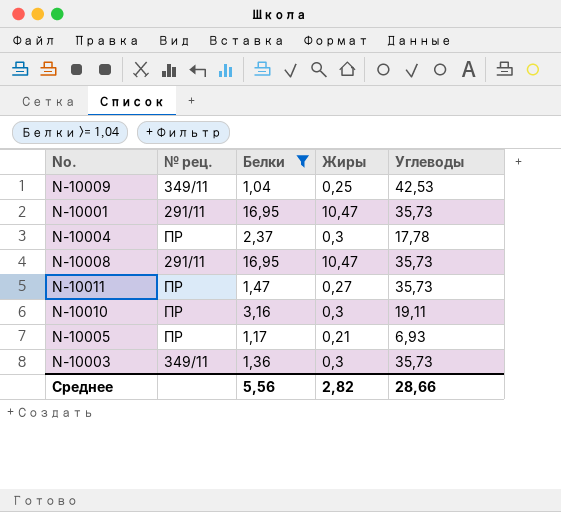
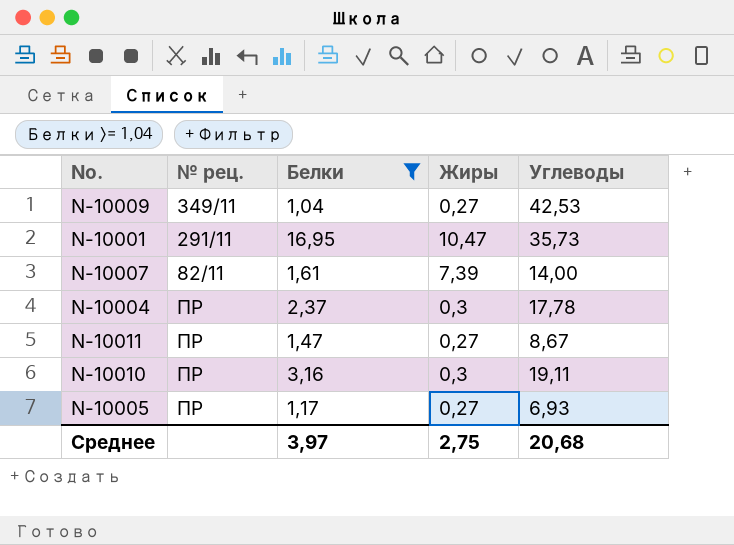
row N-10008: 291/11 | 16,95 | 10,47 | 35,73 -> none
row N-10003: 349/11 | 1,36 | 0,3 | 35,73 -> none
N-10009 | Жиры: 0,25 -> 0,27
row N-10007: none -> 82/11 | 1,61 | 7,39 | 14,00
N-10011 | Углеводы: 35,73 -> 8,67
N-10005 | Жиры: 0,21 -> 0,27
Среднее | Белки: 5,56 -> 3,97
Среднее | Жиры: 2,82 -> 2,75
Среднее | Углеводы: 28,66 -> 20,68

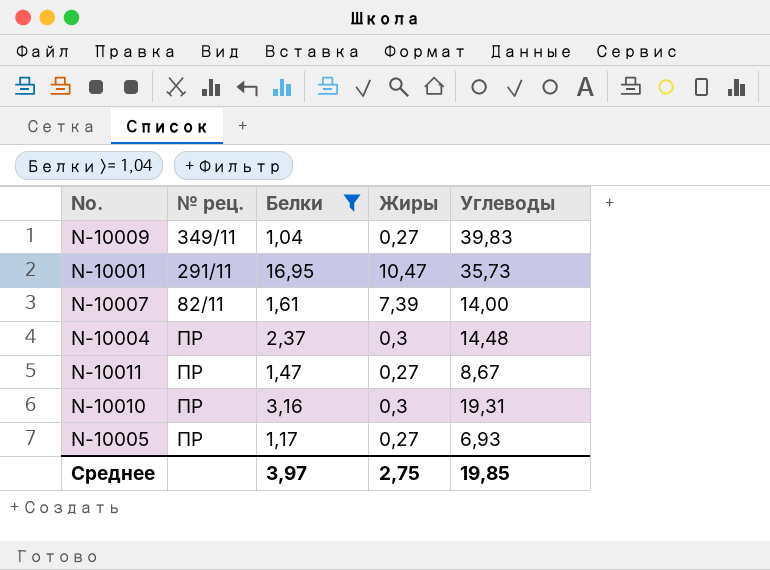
N-10009 | Углеводы: 42,53 -> 39,83
N-10004 | Углеводы: 17,78 -> 14,48
N-10010 | Углеводы: 19,11 -> 19,31
Среднее | Углеводы: 20,68 -> 19,85

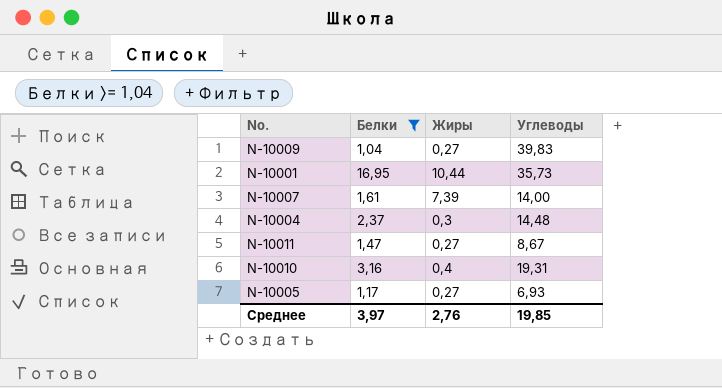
column № рец. | position: 2 -> none
N-10001 | Жиры: 10,47 -> 10,44
N-10010 | Жиры: 0,3 -> 0,4
Среднее | Жиры: 2,75 -> 2,76

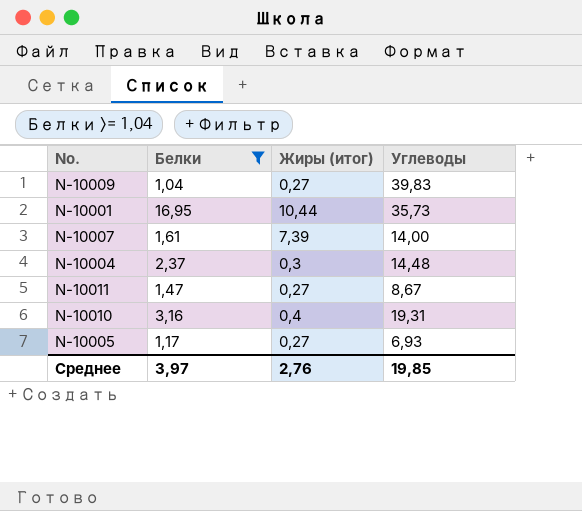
column name: Жиры -> Жиры (итог)

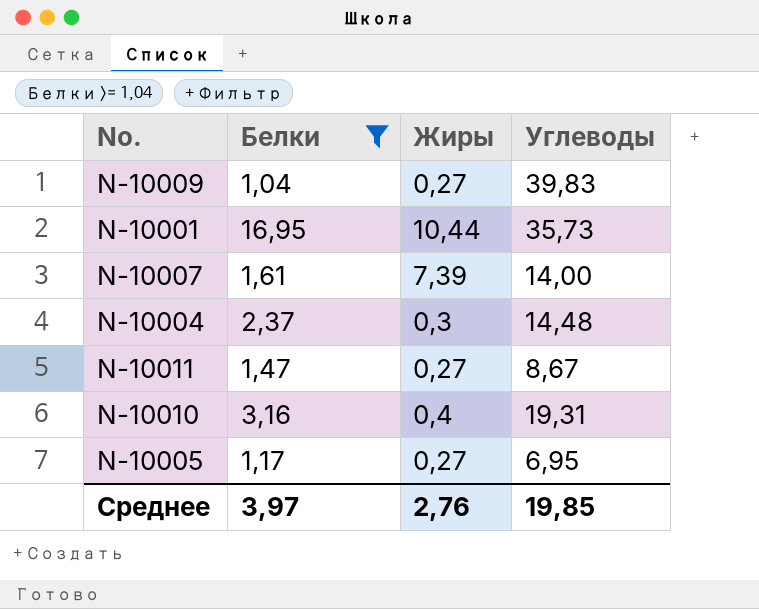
column name: Жиры (итог) -> Жиры
N-10005 | Углеводы: 6,93 -> 6,95

